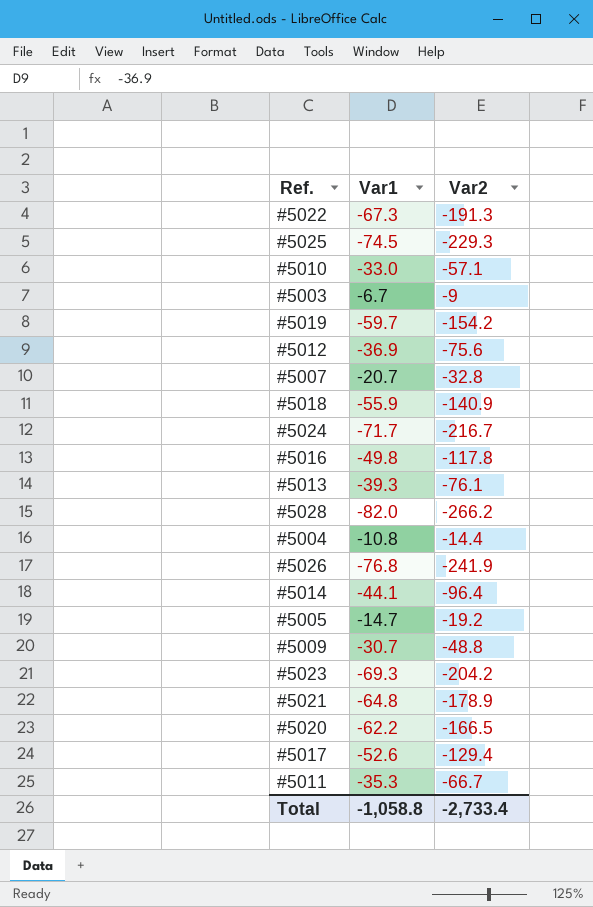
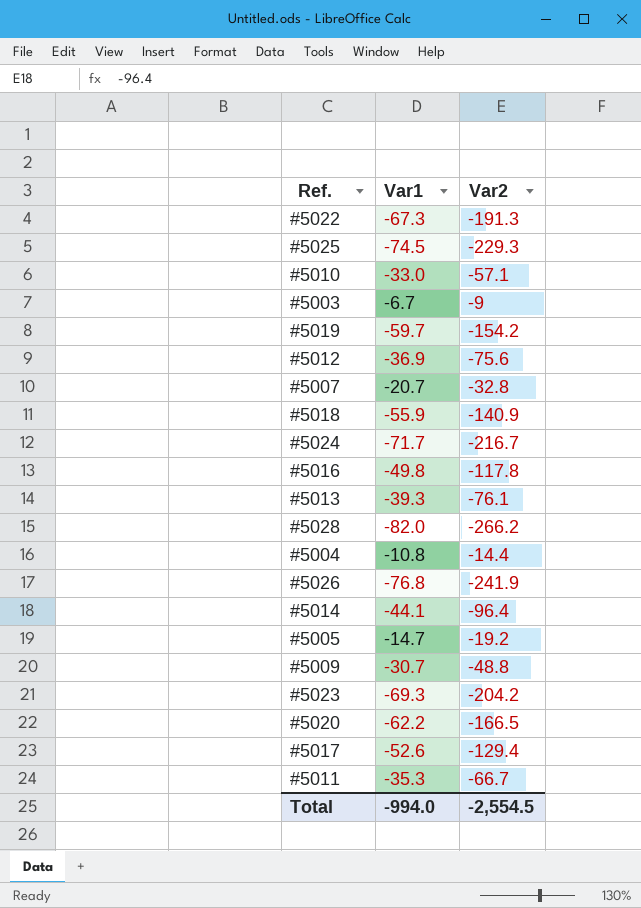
row #5021: -64.8 | -178.9 -> none
Total | Var1: -1,058.8 -> -994.0
Total | Var2: -2,733.4 -> -2,554.5

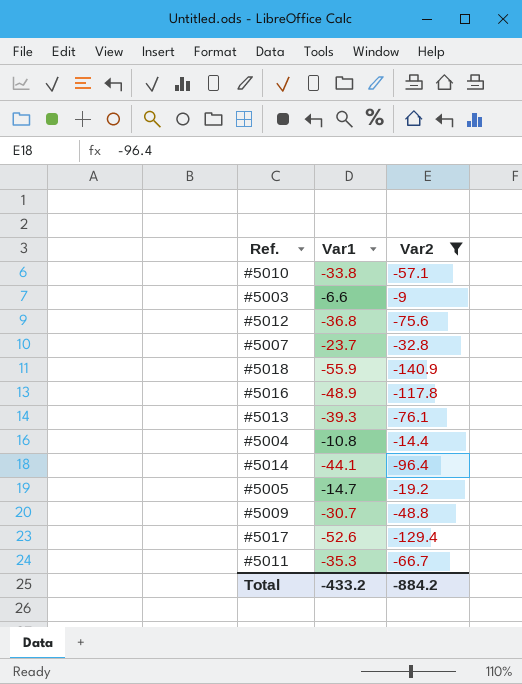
filter: none -> Var2 >= -140.9
#5010 | Var1: -33.0 -> -33.8
#5003 | Var1: -6.7 -> -6.6
#5012 | Var1: -36.9 -> -36.8
#5007 | Var1: -20.7 -> -23.7
#5016 | Var1: -49.8 -> -48.9
Total | Var1: -994.0 -> -433.2
Total | Var2: -2,554.5 -> -884.2

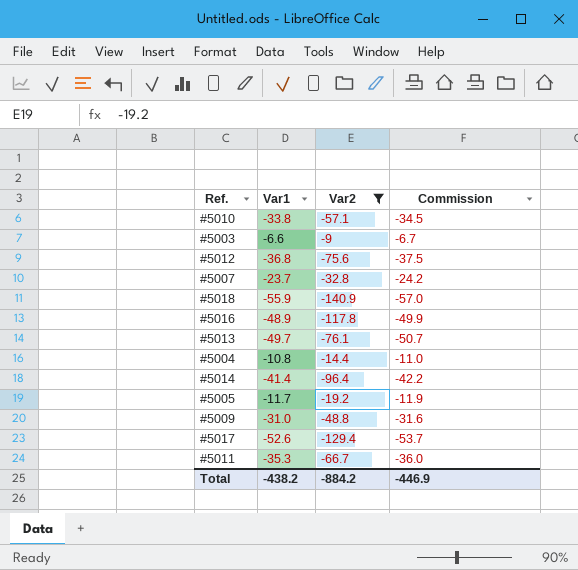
column Commission | formula: none -> [Var1] * 1.02
#5013 | Var1: -39.3 -> -49.7
#5014 | Var1: -44.1 -> -41.4
#5005 | Var1: -14.7 -> -11.7
#5009 | Var1: -30.7 -> -31.0
Total | Var1: -433.2 -> -438.2

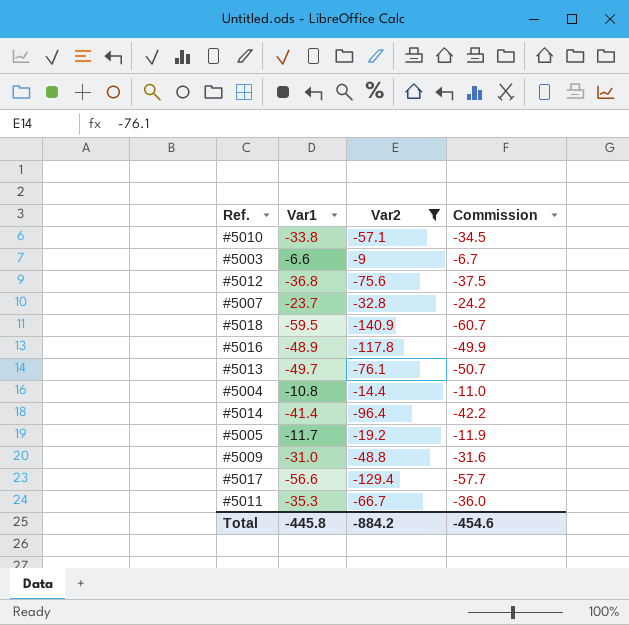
#5018 | Var1: -55.9 -> -59.5
#5018 | Commission: -57.0 -> -60.7
#5017 | Var1: -52.6 -> -56.6
#5017 | Commission: -53.7 -> -57.7
Total | Var1: -438.2 -> -445.8
Total | Commission: -446.9 -> -454.6

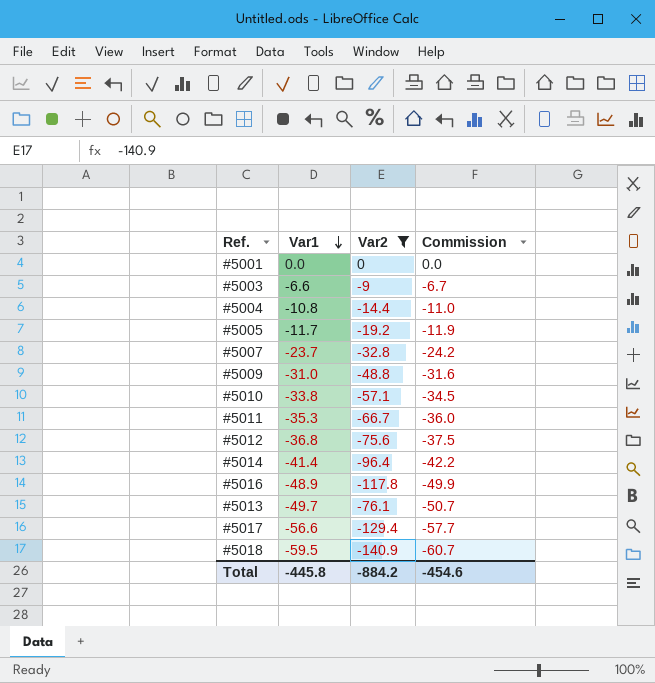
row order: none -> Var1 descending
row #5001: none -> 0.0 | 0 | 0.0

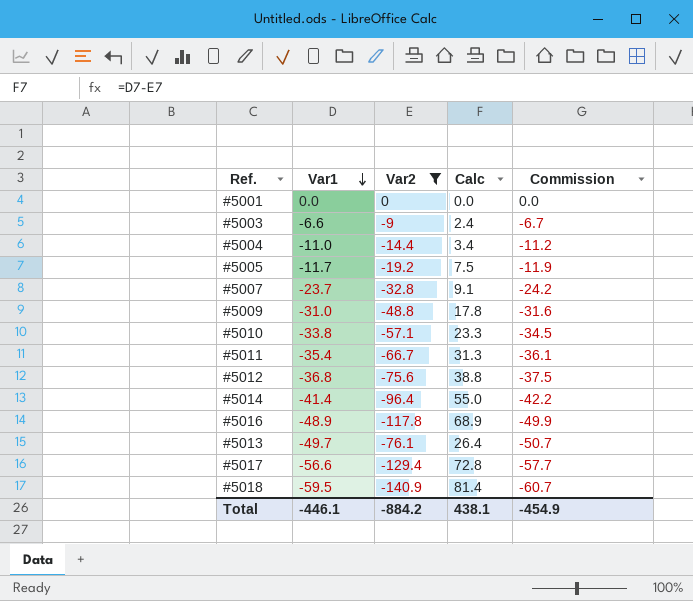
column Calc | formula: none -> [Var1] - [Var2]
#5004 | Var1: -10.8 -> -11.0
#5004 | Commission: -11.0 -> -11.2
#5011 | Var1: -35.3 -> -35.4
#5011 | Commission: -36.0 -> -36.1
Total | Var1: -445.8 -> -446.1
Total | Commission: -454.6 -> -454.9

